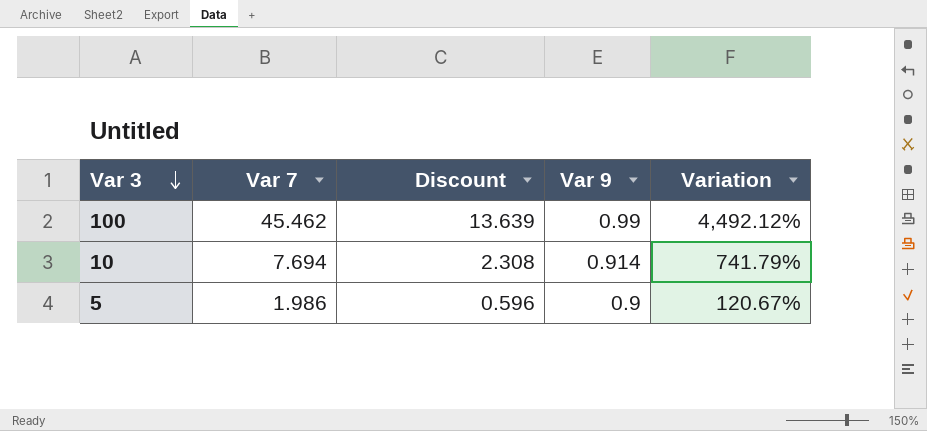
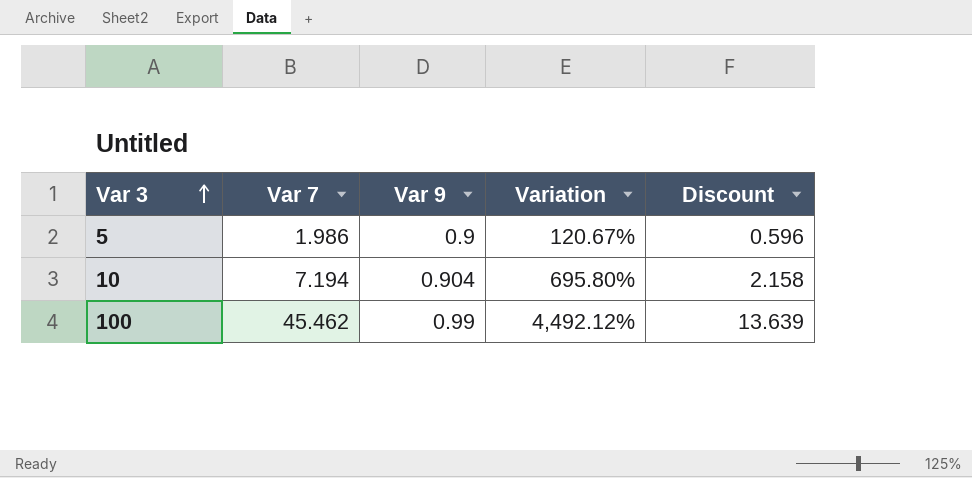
row order: Var 3 descending -> Var 3 ascending
column Discount | position: 3 -> 5
10 | Var 7: 7.694 -> 7.194
10 | Var 9: 0.914 -> 0.904
10 | Variation: 741.79% -> 695.80%
10 | Discount: 2.308 -> 2.158

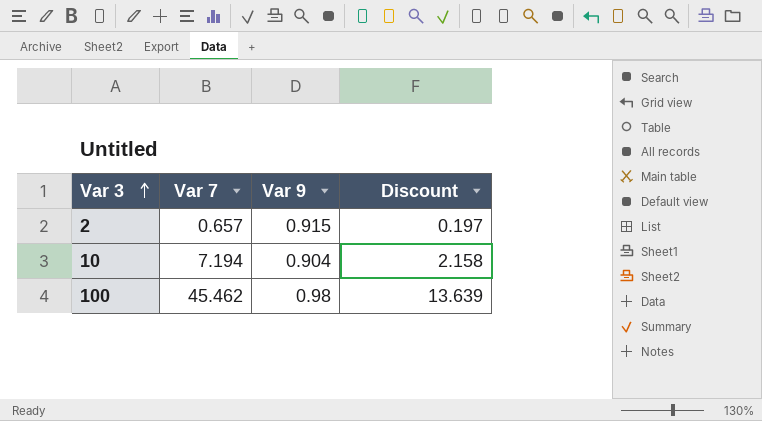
column Variation | formula: ([Var 7] - [Var 9]) / [Var 9] -> none
row 5: 1.986 | 0.9 | 120.67% | 0.596 -> none
row 2: none -> 0.657 | 0.915 | 0.197
100 | Var 9: 0.99 -> 0.98

